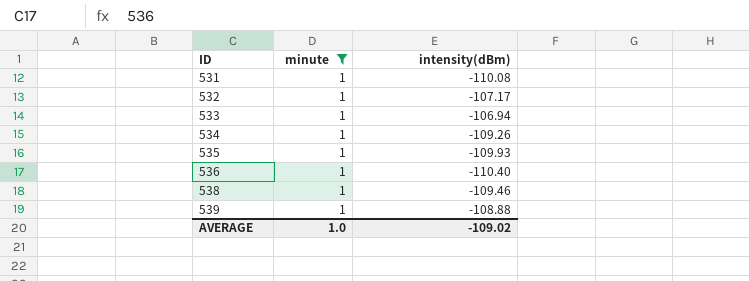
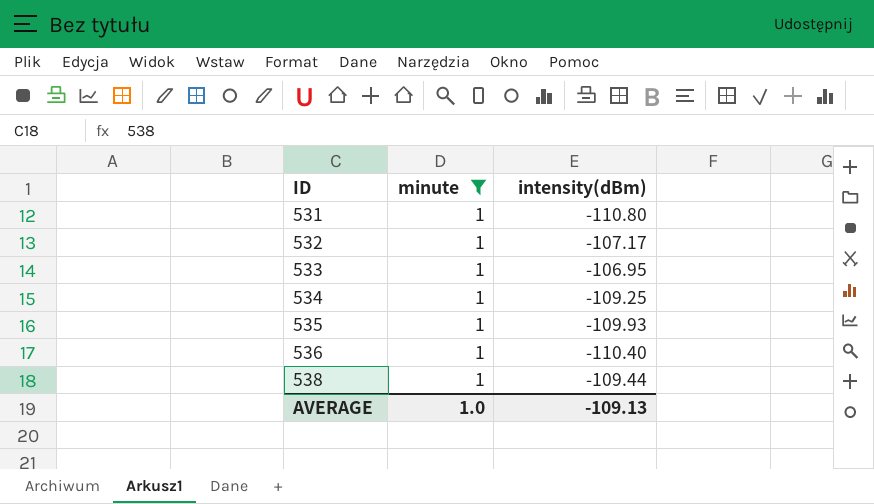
row 539: 1 | -108.88 -> none
531 | intensity(dBm): -110.08 -> -110.80
533 | intensity(dBm): -106.94 -> -106.95
534 | intensity(dBm): -109.26 -> -109.25
538 | intensity(dBm): -109.46 -> -109.44
AVERAGE | intensity(dBm): -109.02 -> -109.13

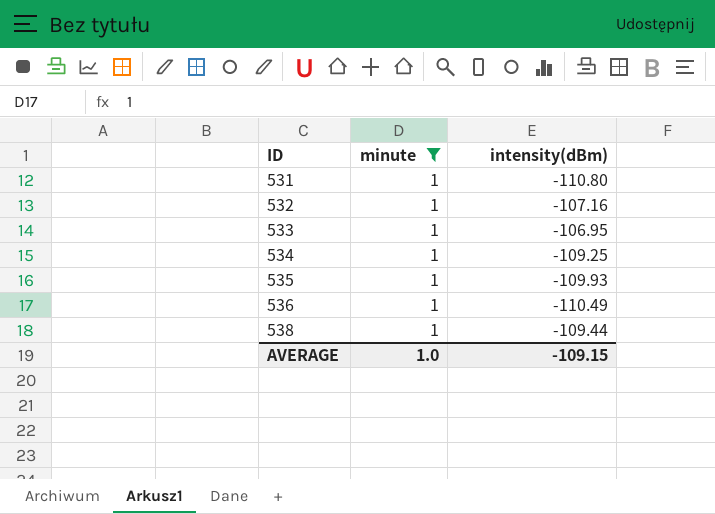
532 | intensity(dBm): -107.17 -> -107.16
536 | intensity(dBm): -110.40 -> -110.49
AVERAGE | intensity(dBm): -109.13 -> -109.15

